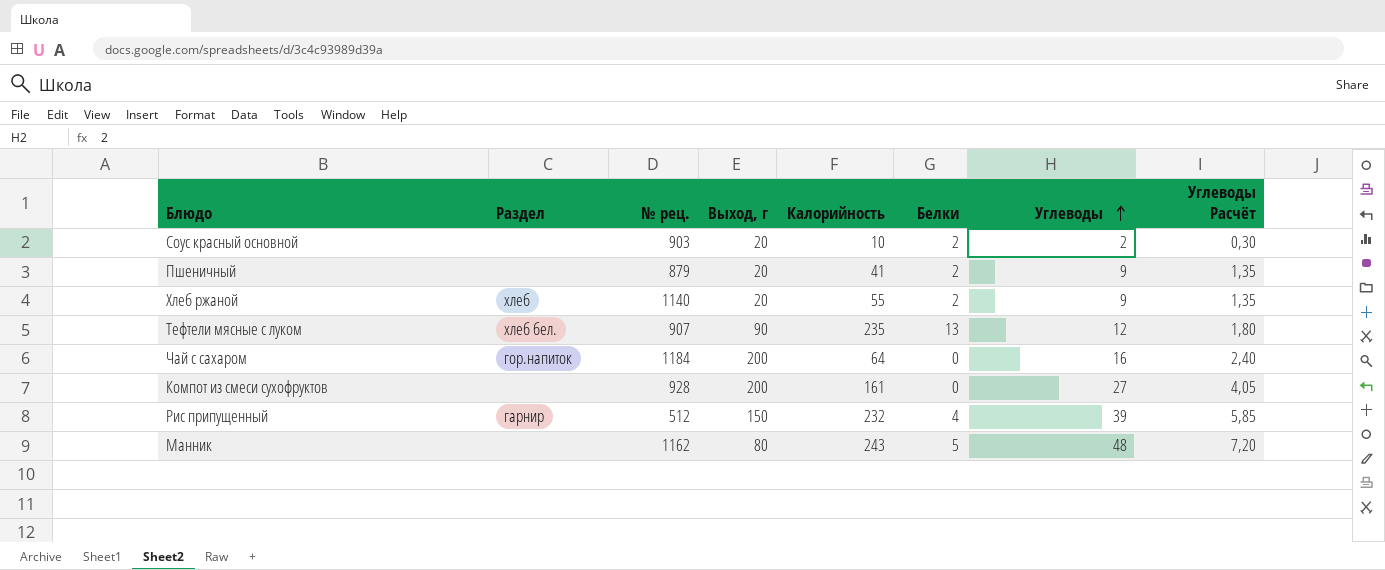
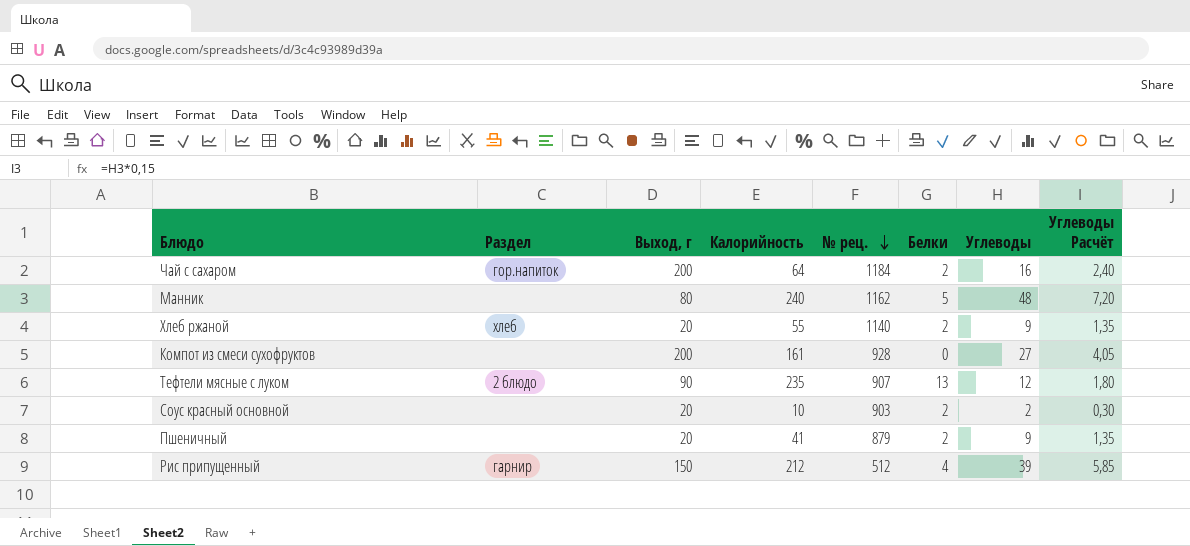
row order: Углеводы ascending -> № рец. descending
column № рец. | position: 3 -> 5
Чай с сахаром | Белки: 0 -> 2
Манник | Калорийность: 243 -> 240
Тефтели мясные с луком | Раздел: хлеб бел. -> 2 блюдо
Рис припущенный | Калорийность: 232 -> 212

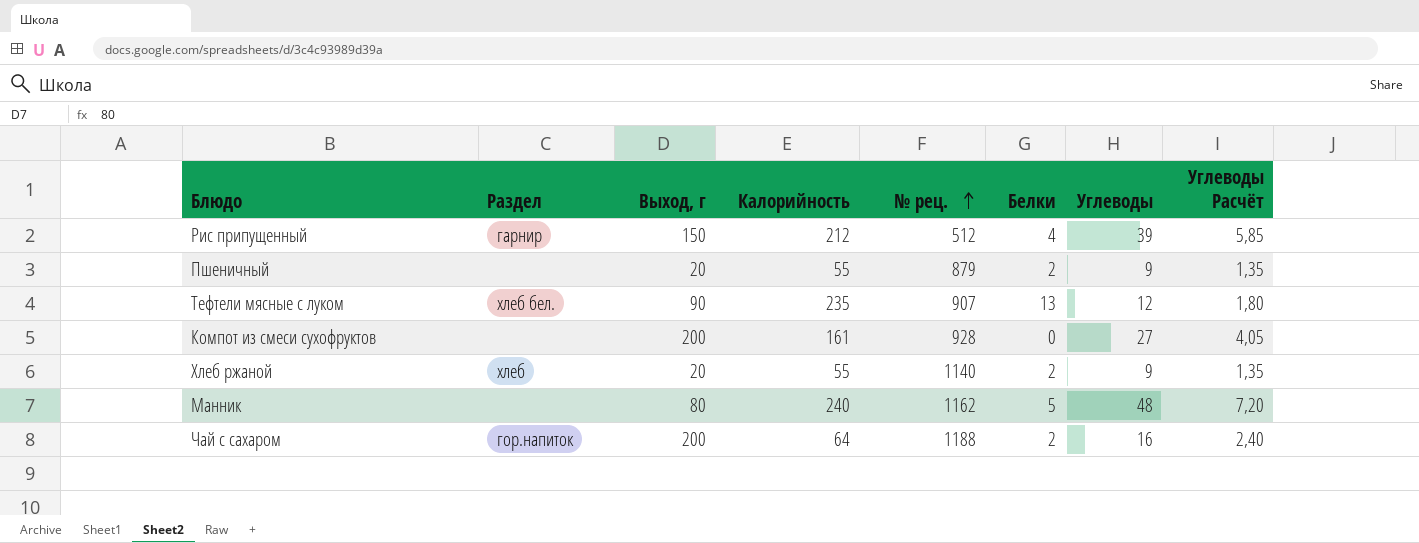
row order: № рец. descending -> № рец. ascending
row Соус красный основной: none | 20 | 10 | 903 | 2 | 2 | 0,30 -> none
Пшеничный | Калорийность: 41 -> 55
Тефтели мясные с луком | Раздел: 2 блюдо -> хлеб бел.
Чай с сахаром | № рец.: 1184 -> 1188

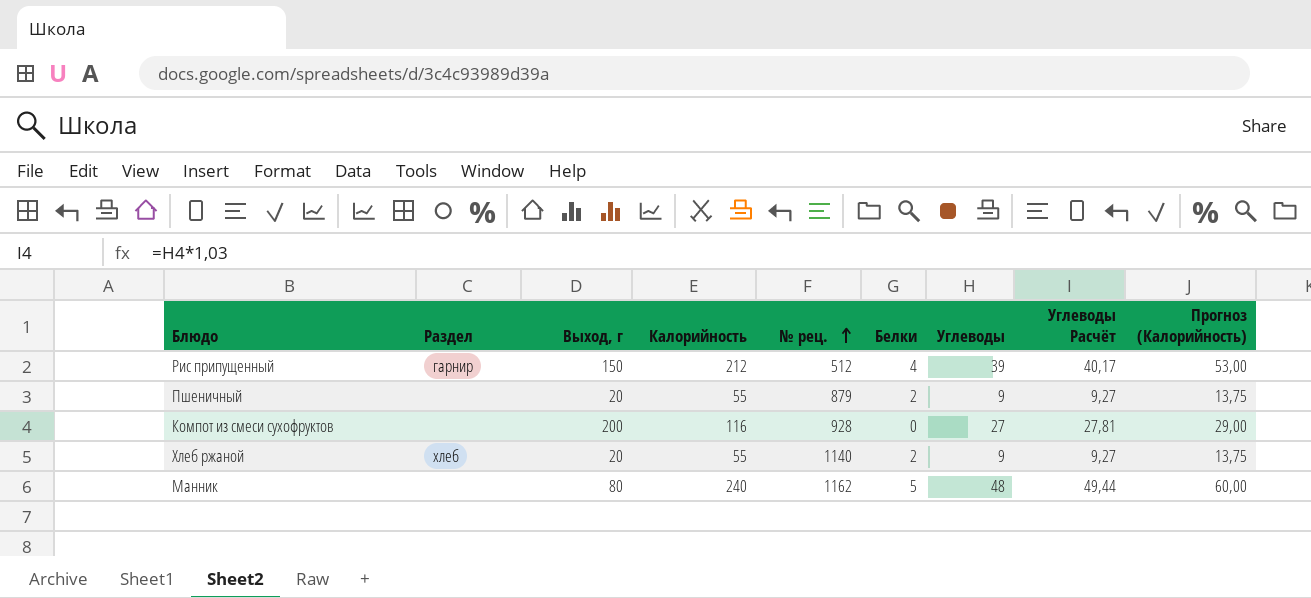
column Углеводы Расчёт | formula: [Углеводы] * 0,15 -> [Углеводы] * 1,03
column Прогноз (Калорийность) | formula: none -> [Калорийность] * 0,25
row Тефтели мясные с луком: хлеб бел. | 90 | 235 | 907 | 13 | 12 | 1,80 -> none
row Чай с сахаром: гор.напиток | 200 | 64 | 1188 | 2 | 16 | 2,40 -> none
Компот из смеси сухофруктов | Калорийность: 161 -> 116

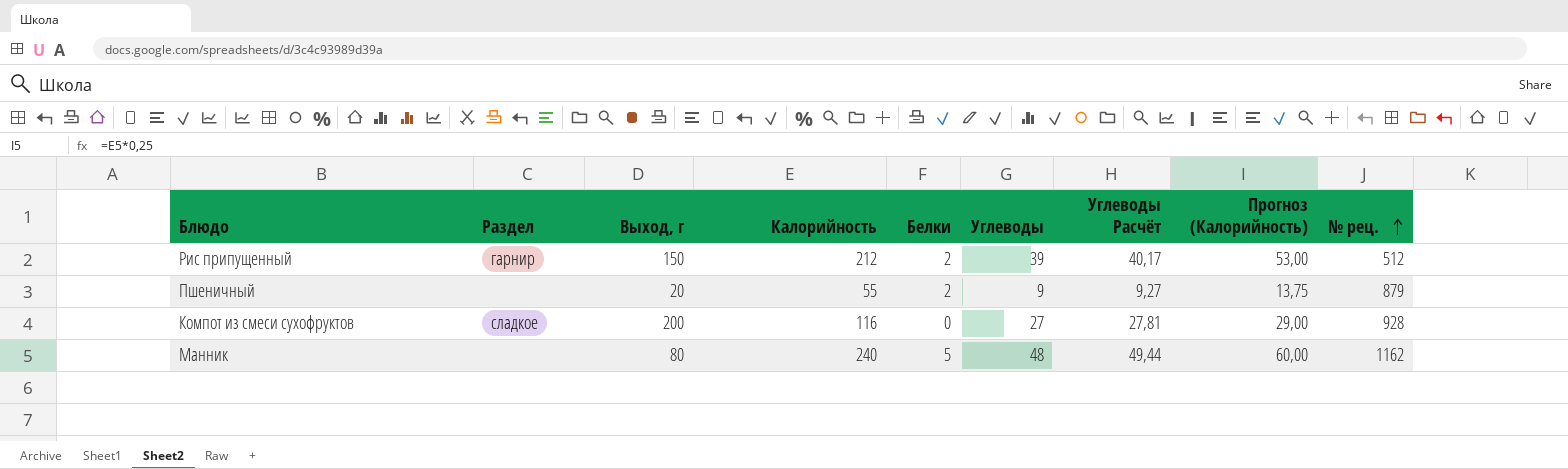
column № рец. | position: 5 -> 9
row Хлеб ржаной: хлеб | 20 | 55 | 1140 | 2 | 9 | 9,27 | 13,75 -> none
Рис припущенный | Белки: 4 -> 2
Компот из смеси сухофруктов | Раздел: none -> сладкое

